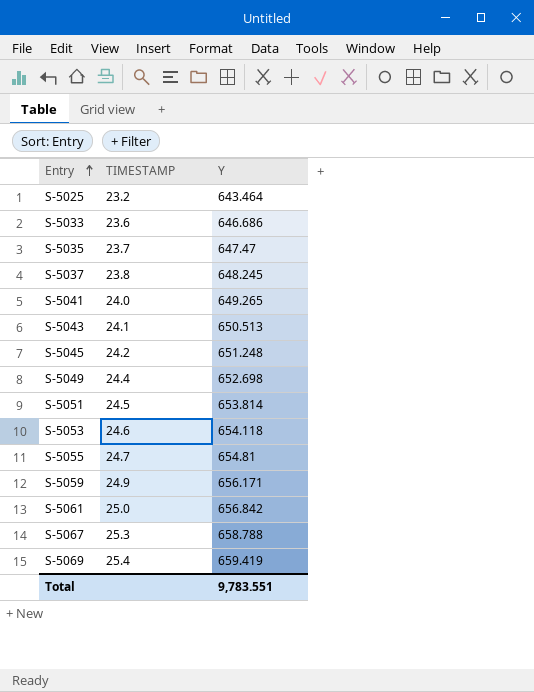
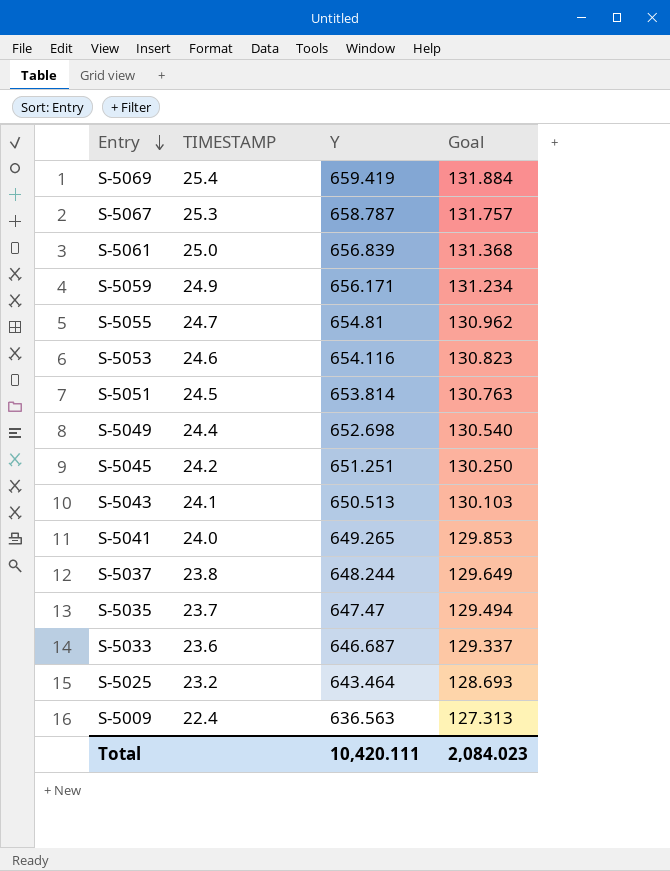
row order: Entry ascending -> Entry descending
column Goal | formula: none -> [Y] * 0.2
S-5067 | Y: 658.788 -> 658.787
S-5061 | Y: 656.842 -> 656.839
S-5053 | Y: 654.118 -> 654.116
S-5045 | Y: 651.248 -> 651.251
S-5037 | Y: 648.245 -> 648.244
S-5033 | Y: 646.686 -> 646.687
row S-5009: none -> 22.4 | 636.563 | 127.313
Total | Y: 9,783.551 -> 10,420.111

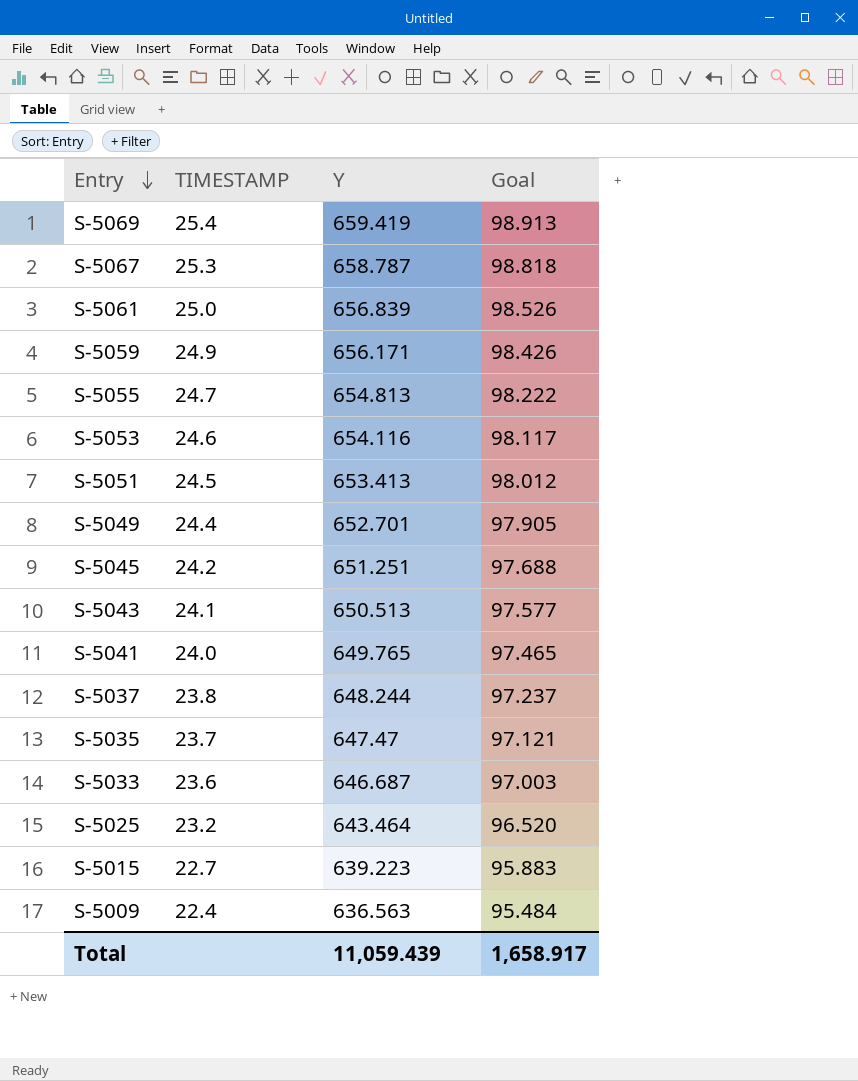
column Goal | formula: [Y] * 0.2 -> [Y] * 0.15
S-5055 | Y: 654.81 -> 654.813
S-5051 | Y: 653.814 -> 653.413
S-5049 | Y: 652.698 -> 652.701
S-5041 | Y: 649.265 -> 649.765
row S-5015: none -> 22.7 | 639.223 | 95.883
Total | Y: 10,420.111 -> 11,059.439
Total | Goal: 2,084.023 -> 1,658.917

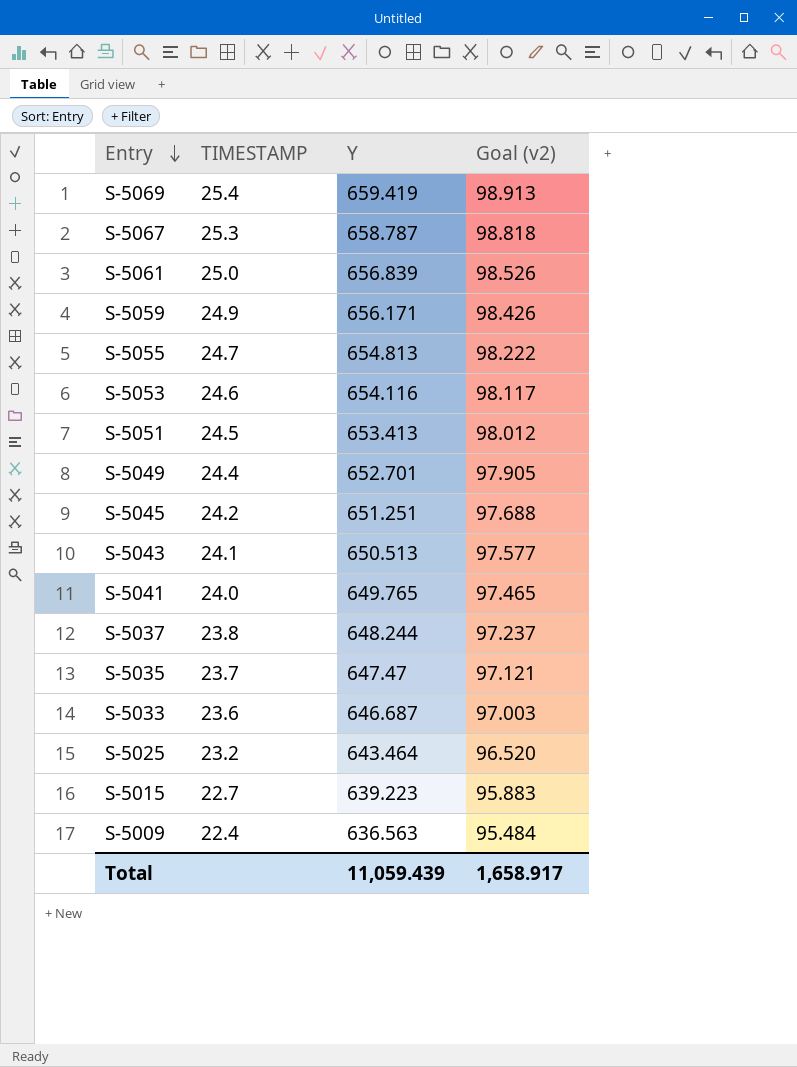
column name: Goal -> Goal (v2)

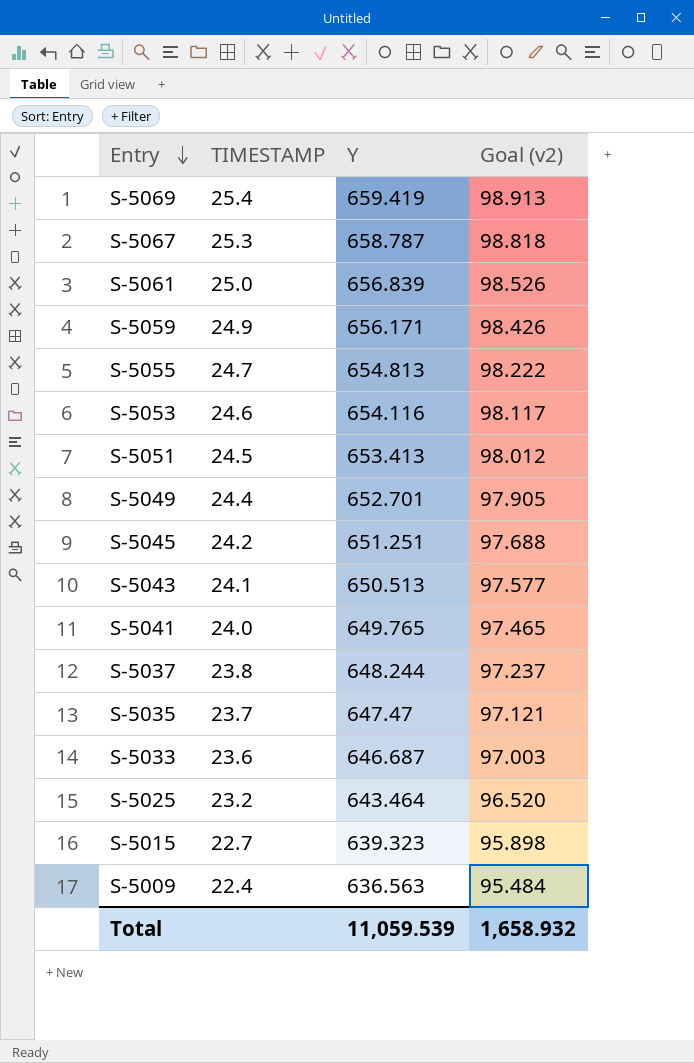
S-5015 | Y: 639.223 -> 639.323
S-5015 | Goal (v2): 95.883 -> 95.898
Total | Y: 11,059.439 -> 11,059.539
Total | Goal (v2): 1,658.917 -> 1,658.932

